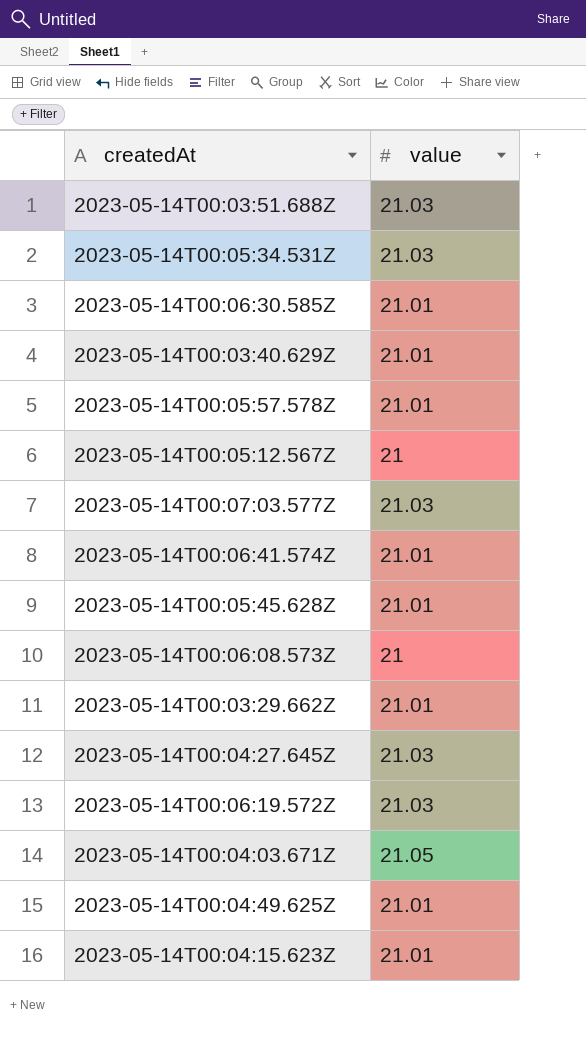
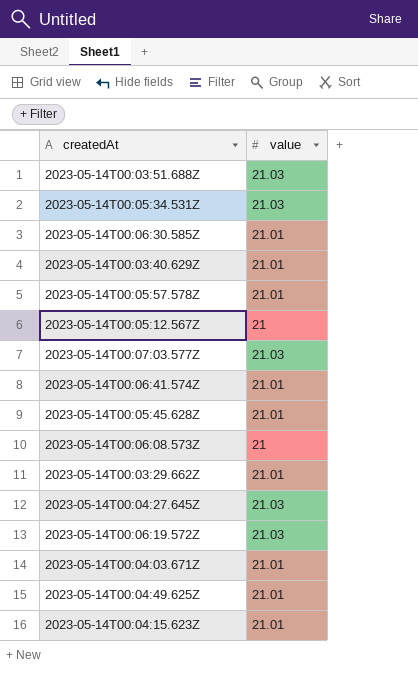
2023-05-14T00:04:03.671Z | value: 21.05 -> 21.01

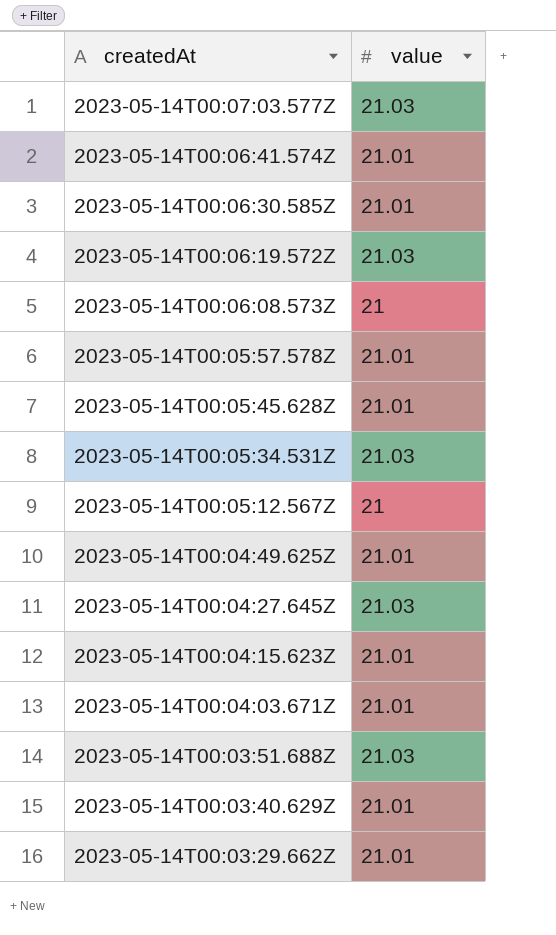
row order: none -> createdAt descending

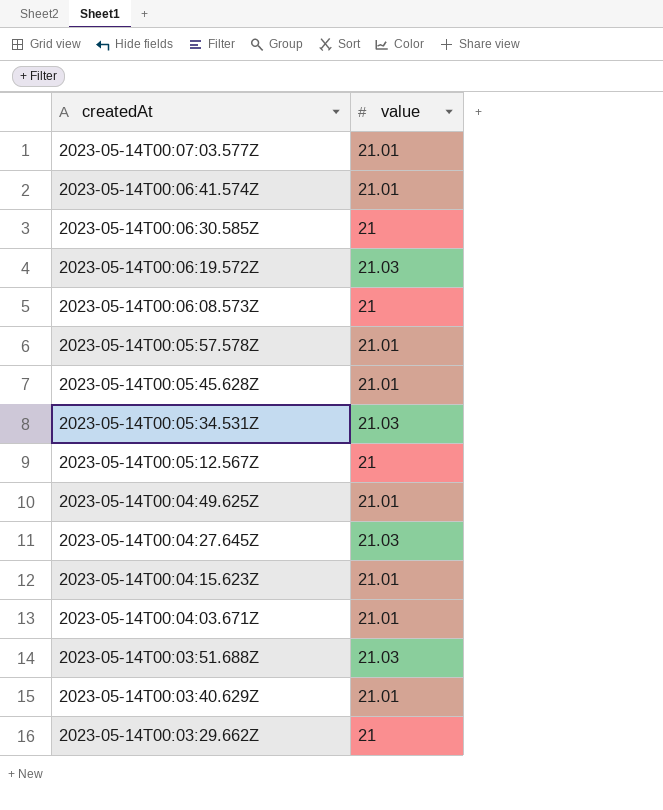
2023-05-14T00:07:03.577Z | value: 21.03 -> 21.01
2023-05-14T00:06:30.585Z | value: 21.01 -> 21
2023-05-14T00:03:29.662Z | value: 21.01 -> 21

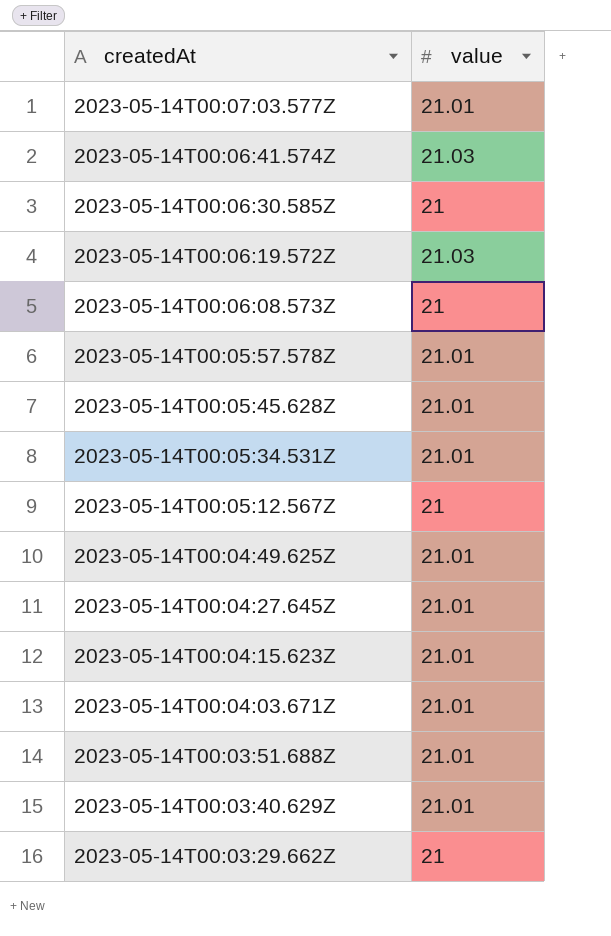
2023-05-14T00:06:41.574Z | value: 21.01 -> 21.03
2023-05-14T00:05:34.531Z | value: 21.03 -> 21.01
2023-05-14T00:04:27.645Z | value: 21.03 -> 21.01
2023-05-14T00:03:51.688Z | value: 21.03 -> 21.01

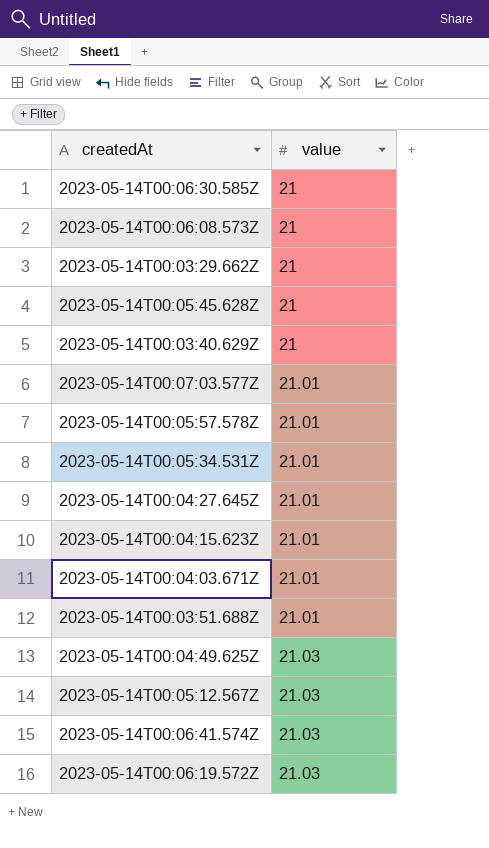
row order: createdAt descending -> value ascending
2023-05-14T00:05:45.628Z | value: 21.01 -> 21
2023-05-14T00:03:40.629Z | value: 21.01 -> 21
2023-05-14T00:04:49.625Z | value: 21.01 -> 21.03
2023-05-14T00:05:12.567Z | value: 21 -> 21.03

